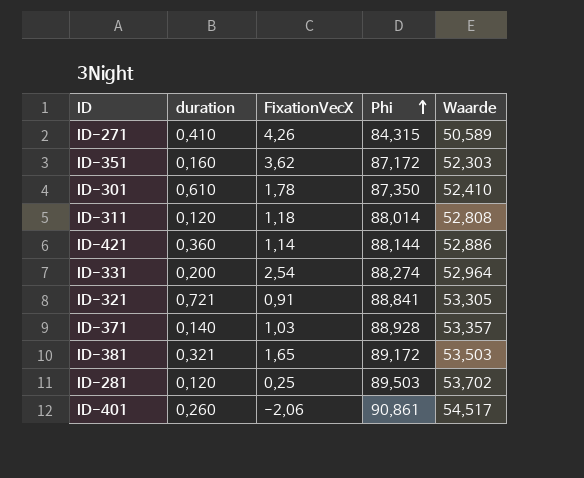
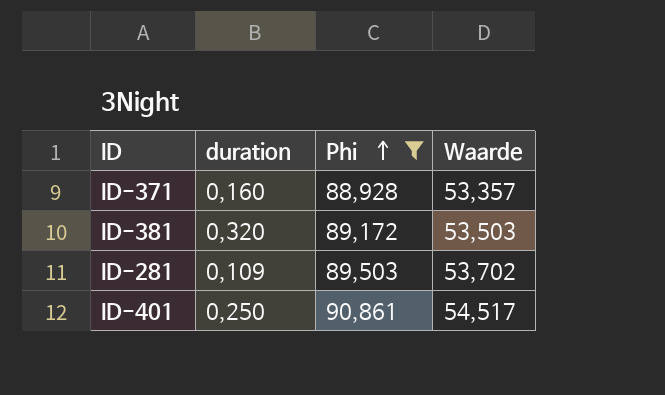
filter: none -> Phi >= 88,928
column FixationVecX | position: 3 -> none
ID-371 | duration: 0,140 -> 0,160
ID-381 | duration: 0,321 -> 0,320
ID-281 | duration: 0,120 -> 0,109
ID-401 | duration: 0,260 -> 0,250

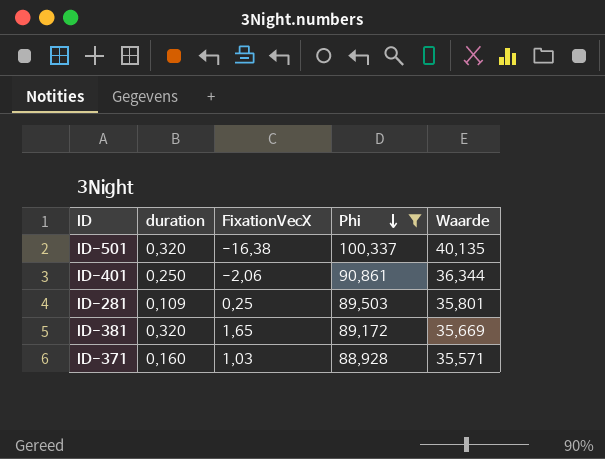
row order: Phi ascending -> Phi descending
column FixationVecX | position: none -> 3
column Waarde | formula: [Phi] * 0,6 -> [Phi] * 0,4
row ID-501: none -> 0,320 | -16,38 | 100,337 | 40,135

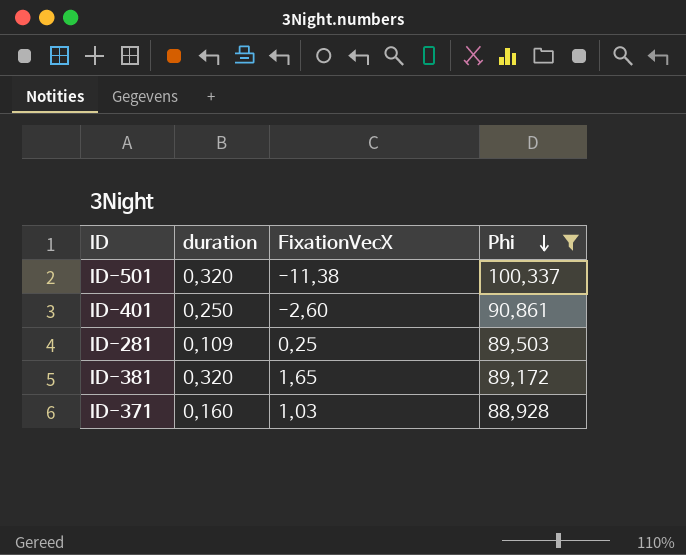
column Waarde | formula: [Phi] * 0,4 -> none
ID-501 | FixationVecX: -16,38 -> -11,38
ID-401 | FixationVecX: -2,06 -> -2,60

